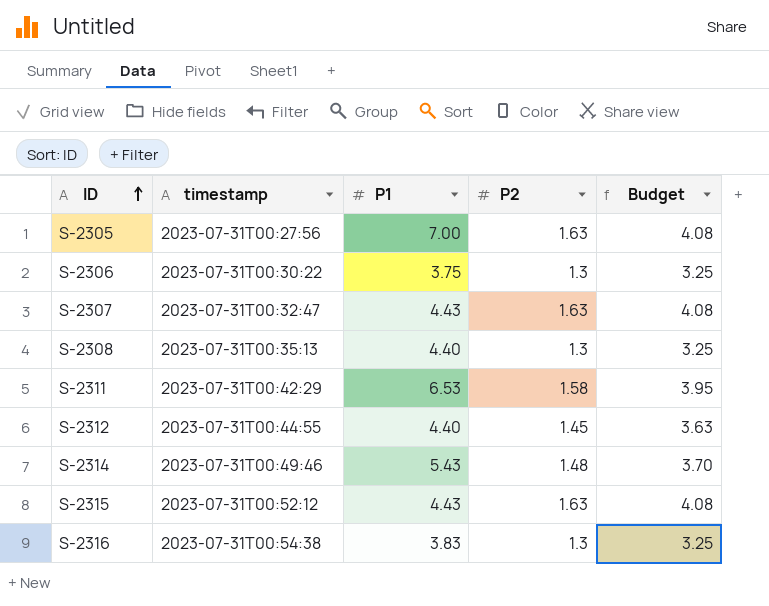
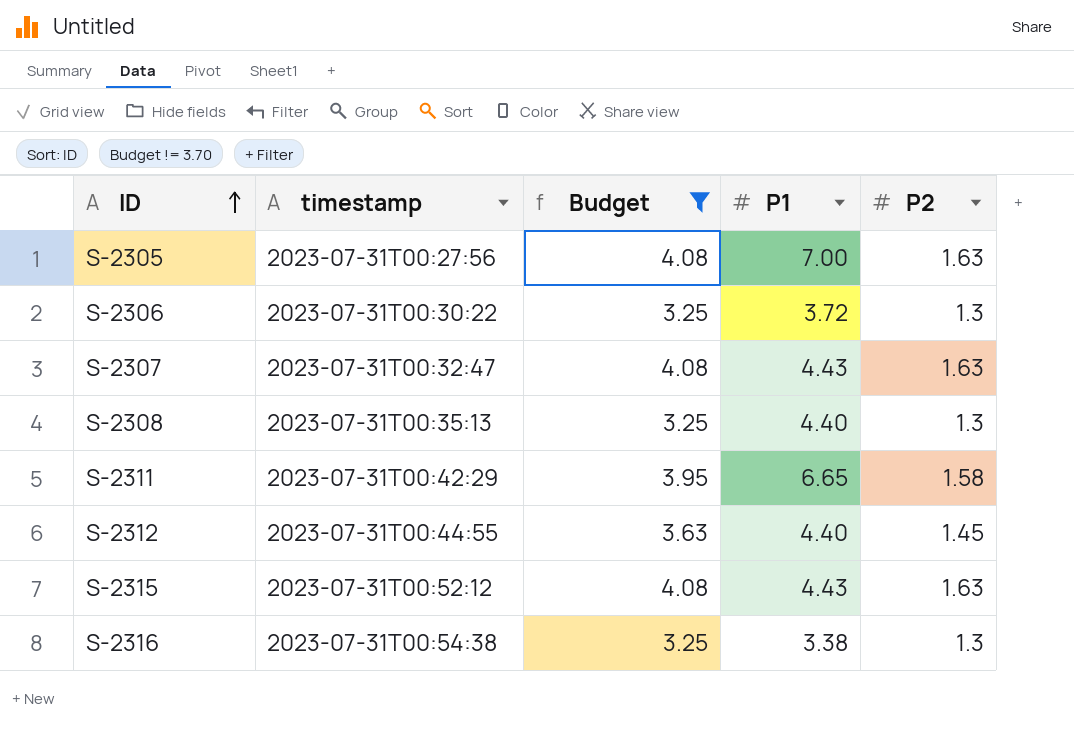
filter: none -> Budget != 3.70
column Budget | position: 5 -> 3
S-2306 | P1: 3.75 -> 3.72
S-2311 | P1: 6.53 -> 6.65
S-2316 | P1: 3.83 -> 3.38

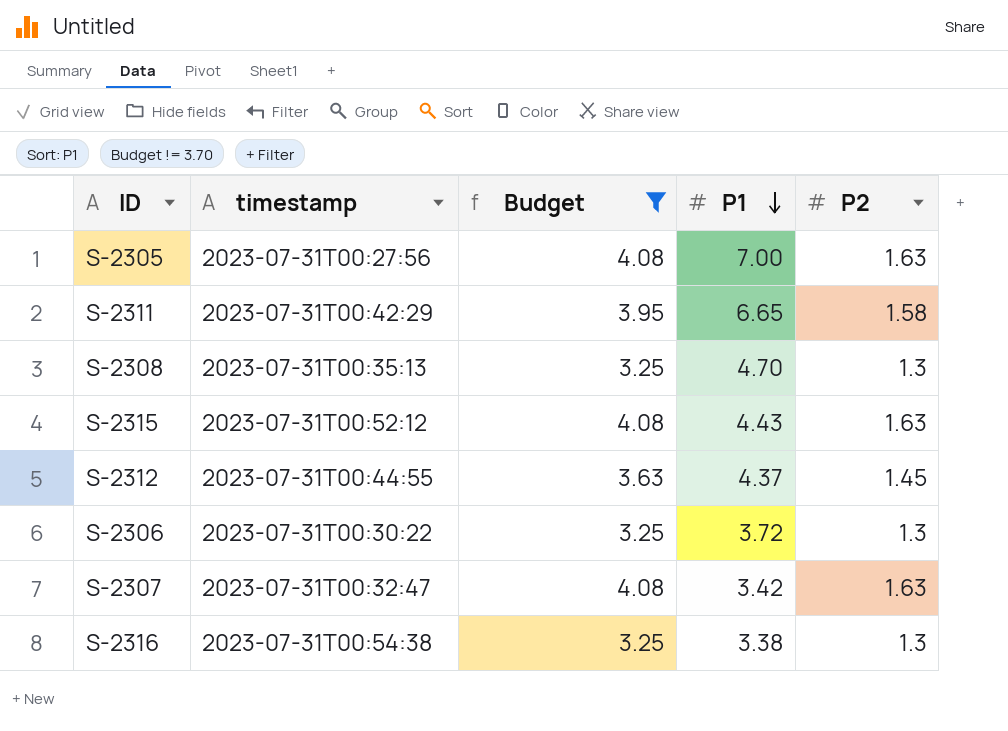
row order: ID ascending -> P1 descending
S-2308 | P1: 4.40 -> 4.70
S-2312 | P1: 4.40 -> 4.37
S-2307 | P1: 4.43 -> 3.42

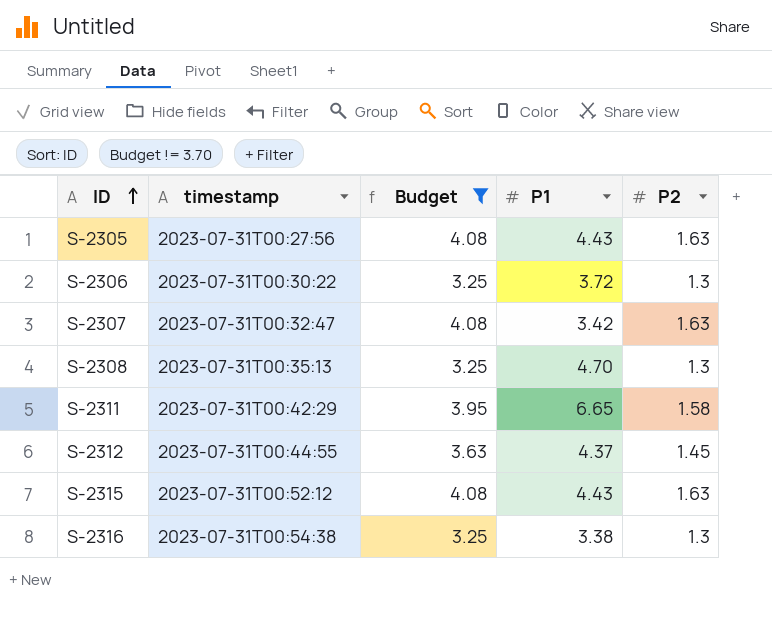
row order: P1 descending -> ID ascending
S-2305 | P1: 7.00 -> 4.43

